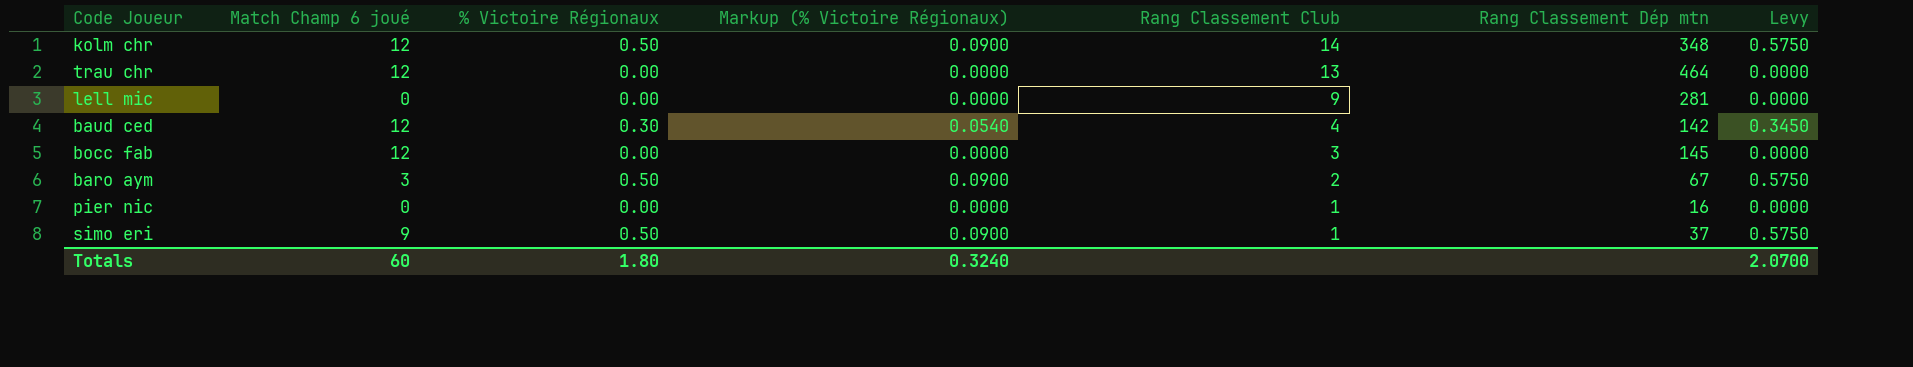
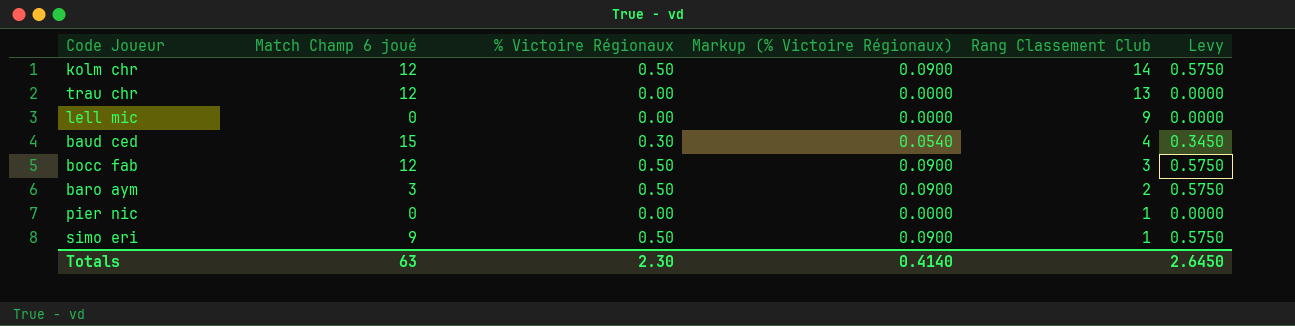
column Rang Classement Dép mtn | position: 6 -> none
baud ced | Match Champ 6 joué: 12 -> 15
bocc fab | % Victoire Régionaux: 0.00 -> 0.50
bocc fab | Markup (% Victoire Régionaux): 0.0000 -> 0.0900
bocc fab | Levy: 0.0000 -> 0.5750
Totals | Match Champ 6 joué: 60 -> 63
Totals | % Victoire Régionaux: 1.80 -> 2.30
Totals | Markup (% Victoire Régionaux): 0.3240 -> 0.4140
Totals | Levy: 2.0700 -> 2.6450

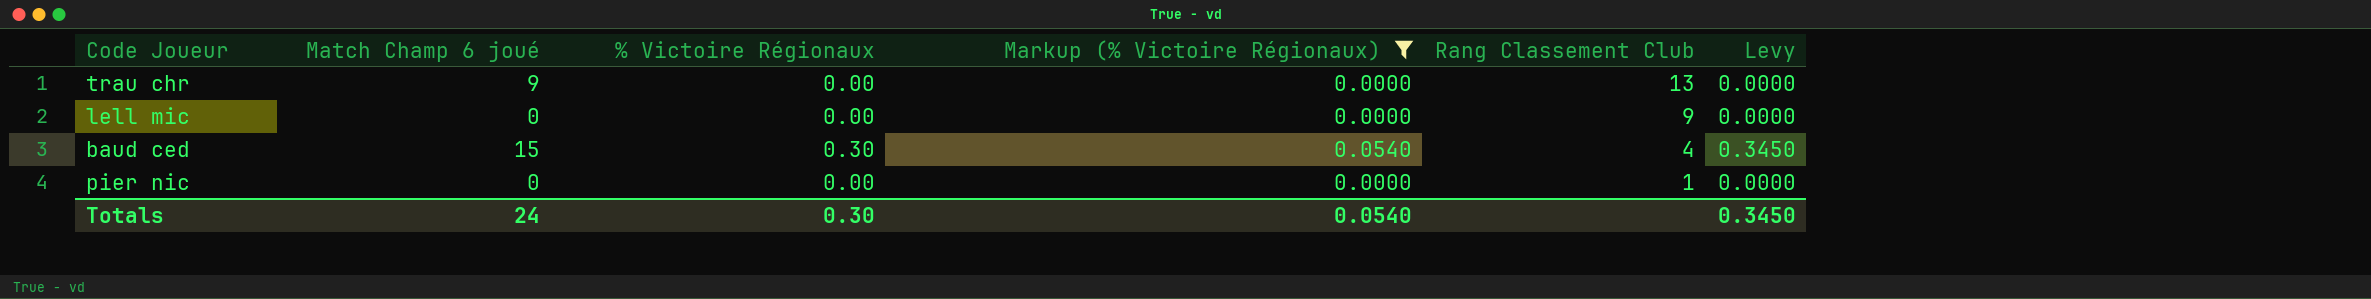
filter: none -> Markup (% Victoire Régionaux) != 0.0900
trau chr | Match Champ 6 joué: 12 -> 9
Totals | Match Champ 6 joué: 63 -> 24
Totals | % Victoire Régionaux: 2.30 -> 0.30
Totals | Markup (% Victoire Régionaux): 0.4140 -> 0.0540
Totals | Levy: 2.6450 -> 0.3450

